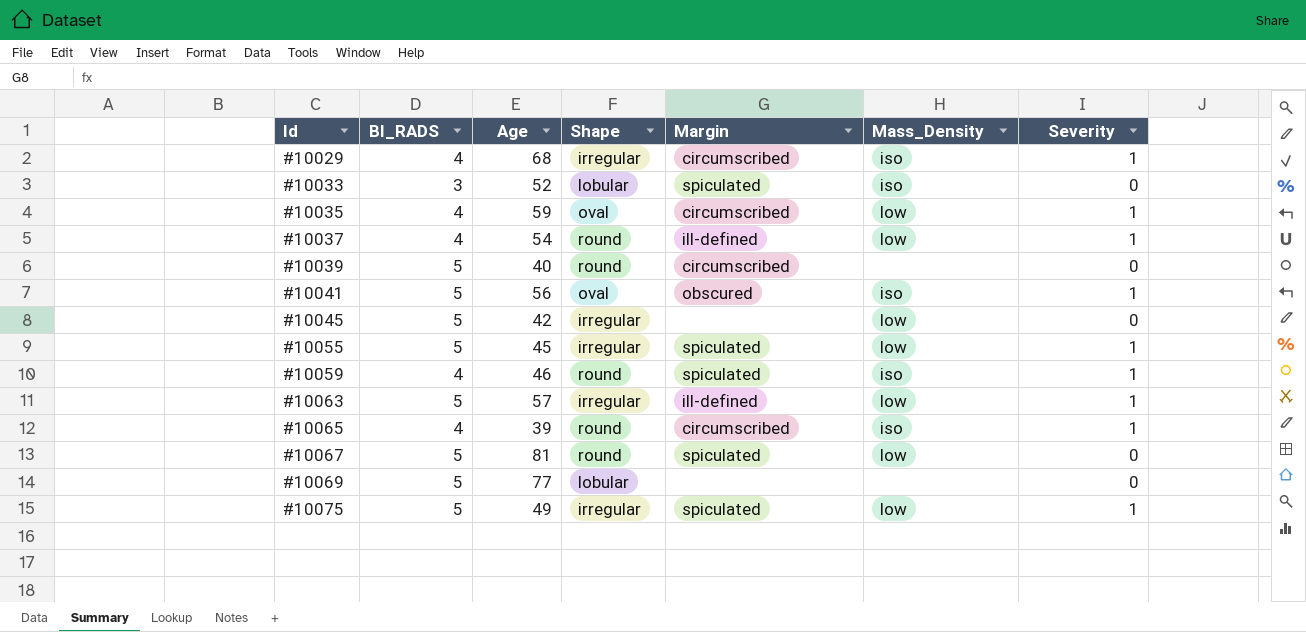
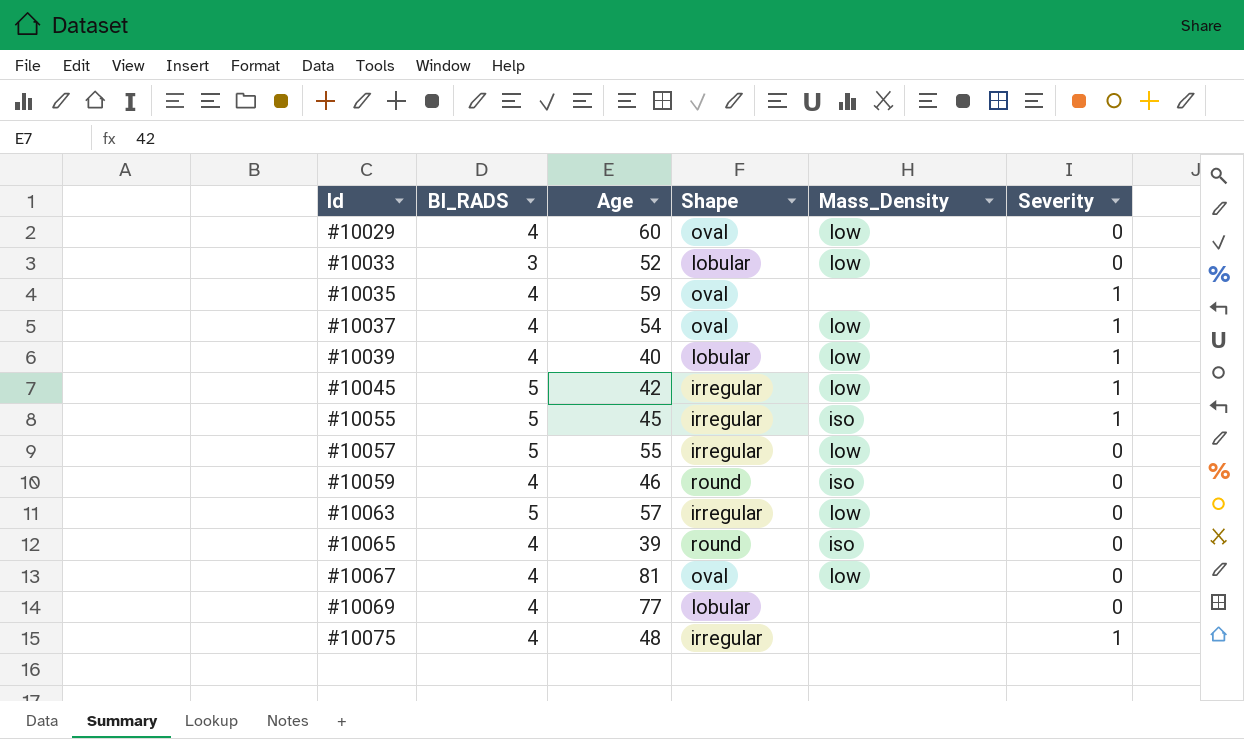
column Margin | position: 5 -> none
row #10041: 5 | 56 | oval | obscured | iso | 1 -> none
#10029 | Age: 68 -> 60
#10029 | Shape: irregular -> oval
#10029 | Mass_Density: iso -> low
#10029 | Severity: 1 -> 0
#10033 | Mass_Density: iso -> low
#10035 | Mass_Density: low -> none
#10037 | Shape: round -> oval
#10039 | BI_RADS: 5 -> 4
#10039 | Shape: round -> lobular
#10039 | Mass_Density: none -> low
#10039 | Severity: 0 -> 1
#10045 | Severity: 0 -> 1
#10055 | Mass_Density: low -> iso
row #10057: none -> 5 | 55 | irregular | low | 0
#10059 | Severity: 1 -> 0
#10063 | Severity: 1 -> 0
#10065 | Severity: 1 -> 0
#10067 | BI_RADS: 5 -> 4
#10067 | Shape: round -> oval
#10069 | BI_RADS: 5 -> 4
#10075 | BI_RADS: 5 -> 4
#10075 | Age: 49 -> 48
#10075 | Mass_Density: low -> none

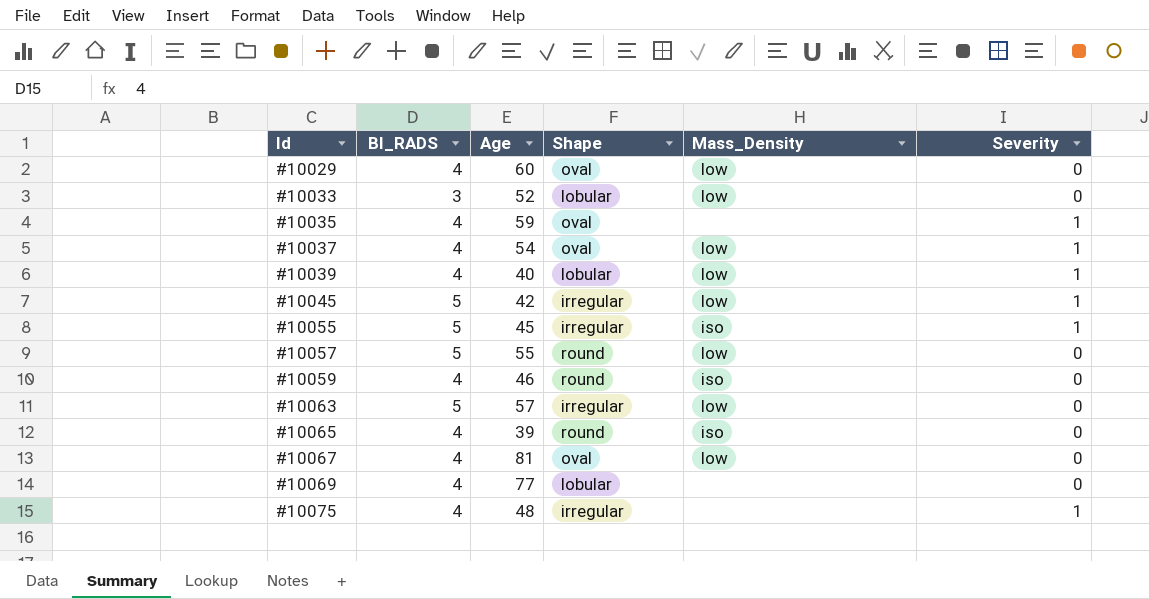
#10057 | Shape: irregular -> round

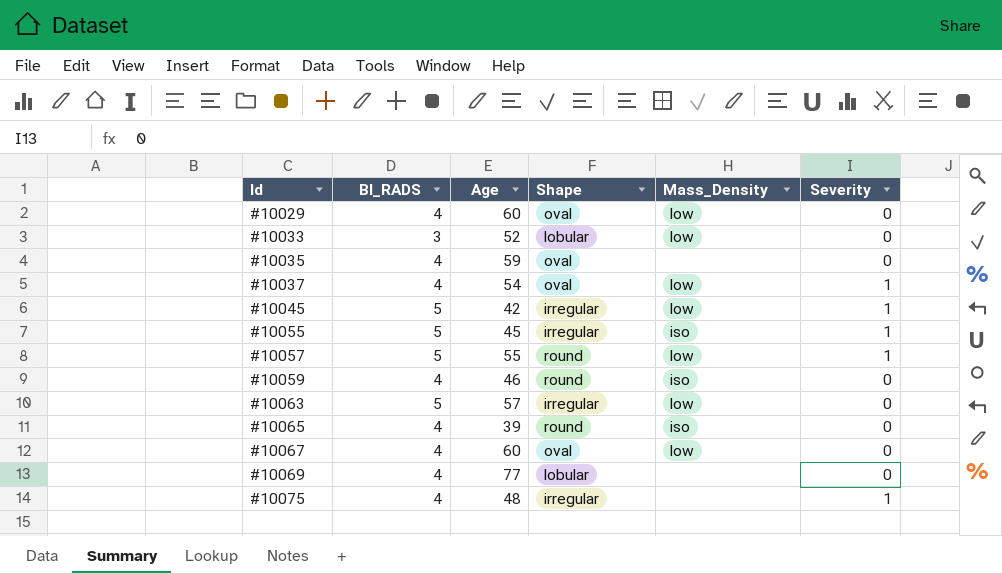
row #10039: 4 | 40 | lobular | low | 1 -> none
#10035 | Severity: 1 -> 0
#10057 | Severity: 0 -> 1
#10067 | Age: 81 -> 60

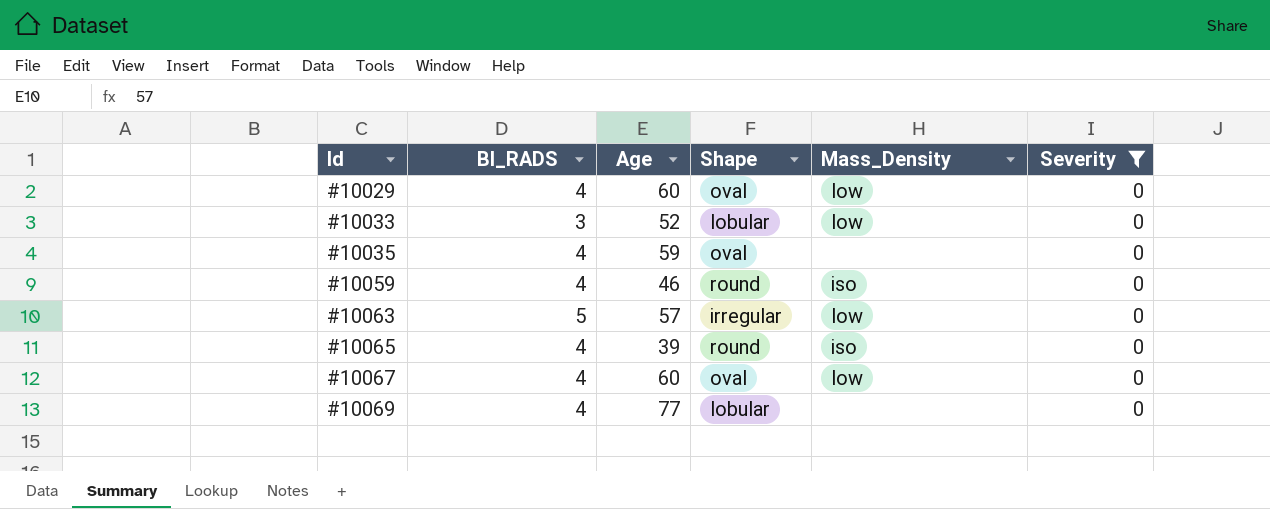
filter: none -> Severity = 0

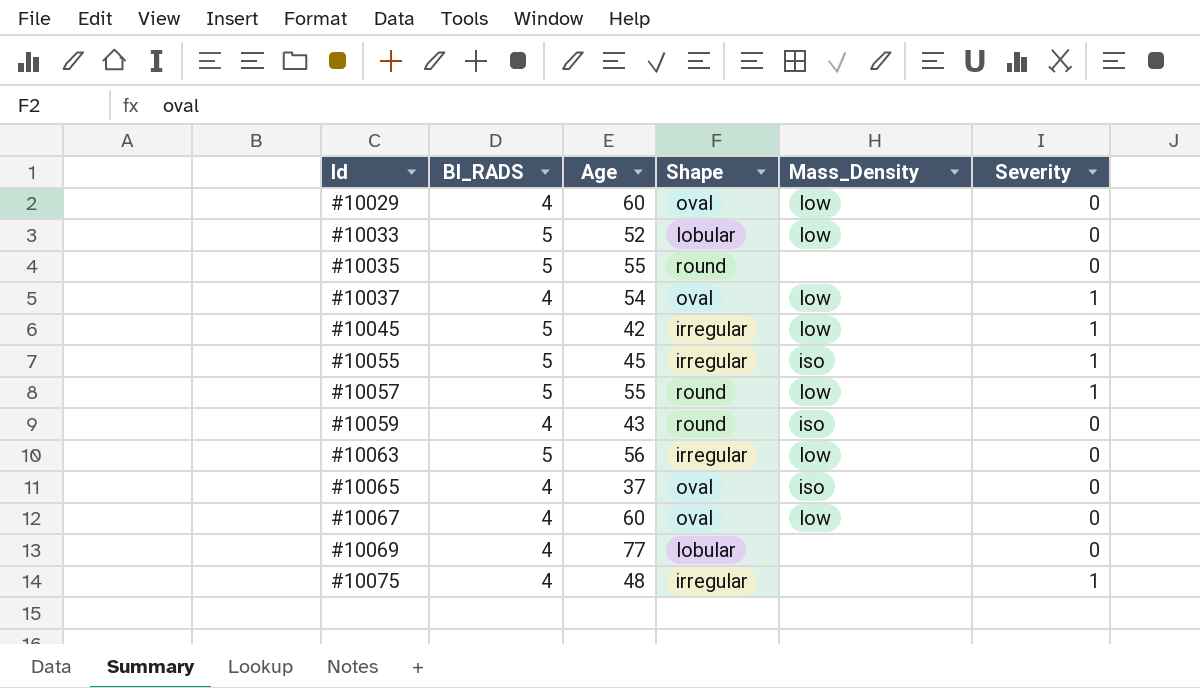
filter: Severity = 0 -> none
#10033 | BI_RADS: 3 -> 5
#10035 | BI_RADS: 4 -> 5
#10035 | Age: 59 -> 55
#10035 | Shape: oval -> round
#10059 | Age: 46 -> 43
#10063 | Age: 57 -> 56
#10065 | Age: 39 -> 37
#10065 | Shape: round -> oval

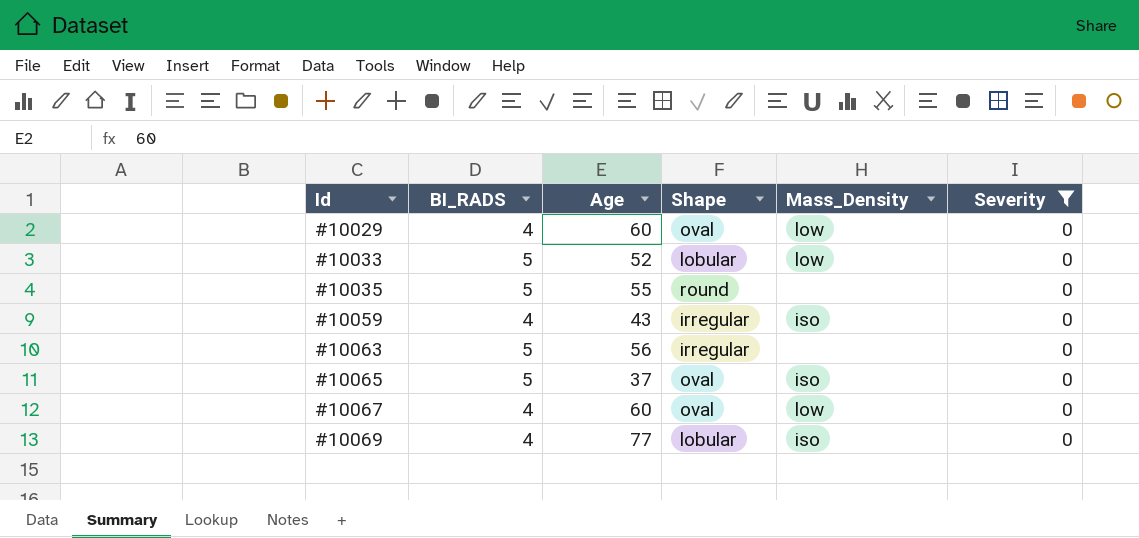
filter: none -> Severity = 0
#10059 | Shape: round -> irregular
#10063 | Mass_Density: low -> none
#10065 | BI_RADS: 4 -> 5
#10069 | Mass_Density: none -> iso

